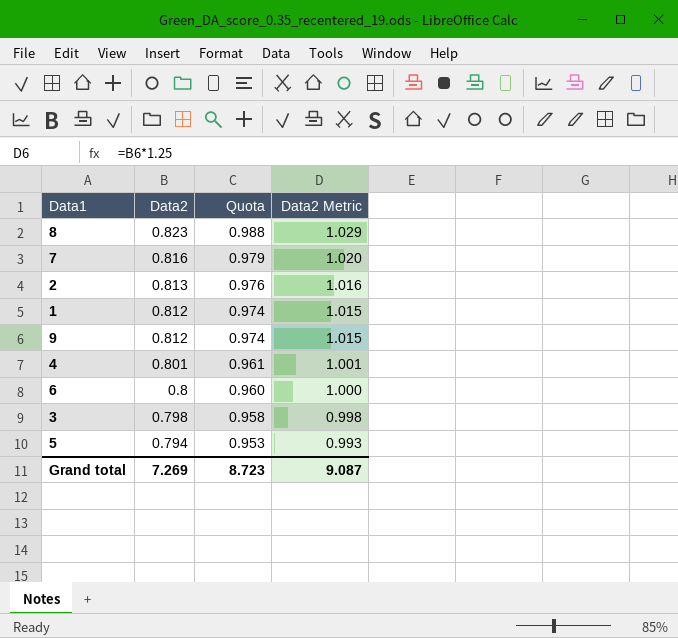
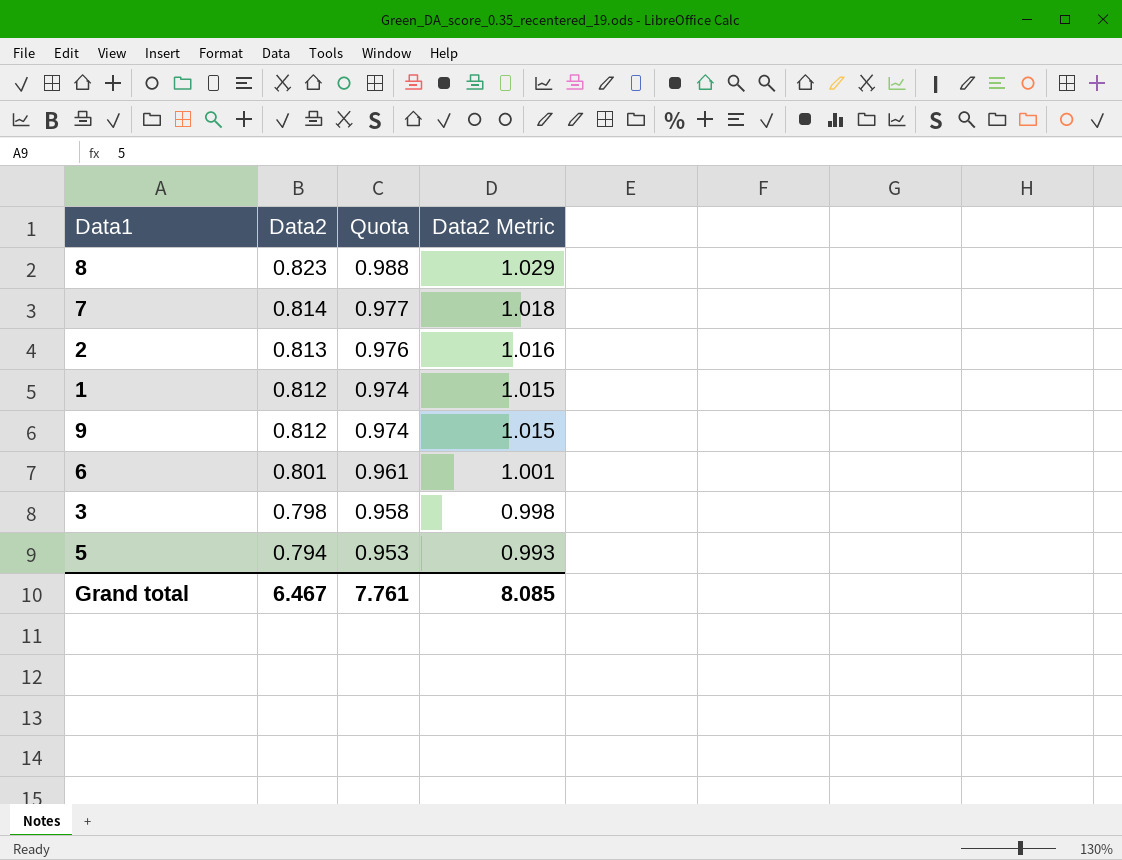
row 4: 0.801 | 0.961 | 1.001 -> none
7 | Data2: 0.816 -> 0.814
7 | Quota: 0.979 -> 0.977
7 | Data2 Metric: 1.020 -> 1.018
6 | Data2: 0.8 -> 0.801
6 | Quota: 0.960 -> 0.961
6 | Data2 Metric: 1.000 -> 1.001
Grand total | Data2: 7.269 -> 6.467
Grand total | Quota: 8.723 -> 7.761
Grand total | Data2 Metric: 9.087 -> 8.085

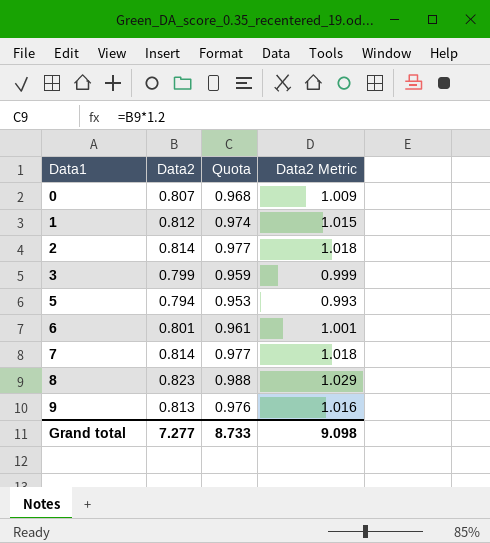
row order: Data2 descending -> Data1 ascending
row 0: none -> 0.807 | 0.968 | 1.009
2 | Data2: 0.813 -> 0.814
2 | Quota: 0.976 -> 0.977
2 | Data2 Metric: 1.016 -> 1.018
3 | Data2: 0.798 -> 0.799
3 | Quota: 0.958 -> 0.959
3 | Data2 Metric: 0.998 -> 0.999
9 | Data2: 0.812 -> 0.813
9 | Quota: 0.974 -> 0.976
9 | Data2 Metric: 1.015 -> 1.016
Grand total | Data2: 6.467 -> 7.277
Grand total | Quota: 7.761 -> 8.733
Grand total | Data2 Metric: 8.085 -> 9.098

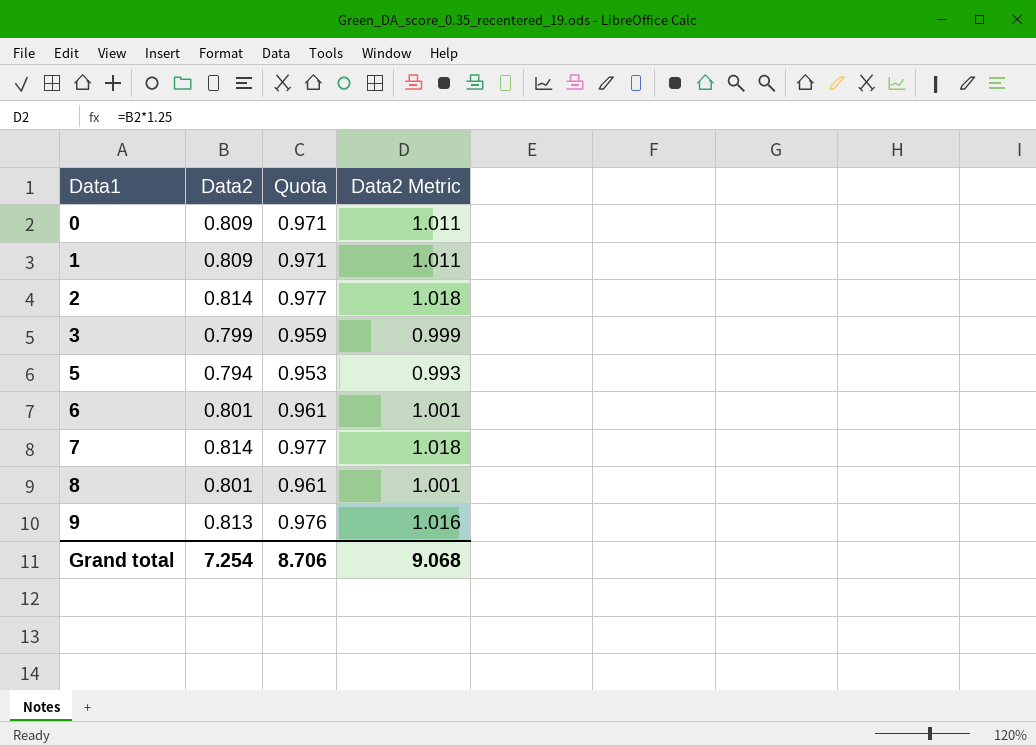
0 | Data2: 0.807 -> 0.809
0 | Quota: 0.968 -> 0.971
0 | Data2 Metric: 1.009 -> 1.011
1 | Data2: 0.812 -> 0.809
1 | Quota: 0.974 -> 0.971
1 | Data2 Metric: 1.015 -> 1.011
8 | Data2: 0.823 -> 0.801
8 | Quota: 0.988 -> 0.961
8 | Data2 Metric: 1.029 -> 1.001
Grand total | Data2: 7.277 -> 7.254
Grand total | Quota: 8.733 -> 8.706
Grand total | Data2 Metric: 9.098 -> 9.068

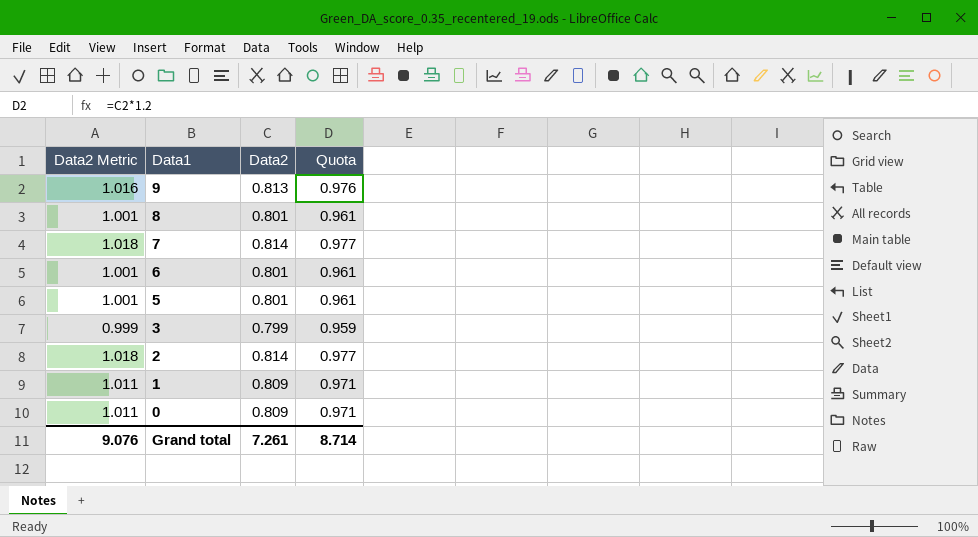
row order: Data1 ascending -> Data1 descending
column Data2 Metric | position: 4 -> 1
5 | Data2 Metric: 0.993 -> 1.001
5 | Data2: 0.794 -> 0.801
5 | Quota: 0.953 -> 0.961
Grand total | Data2 Metric: 9.068 -> 9.076
Grand total | Data2: 7.254 -> 7.261
Grand total | Quota: 8.706 -> 8.714

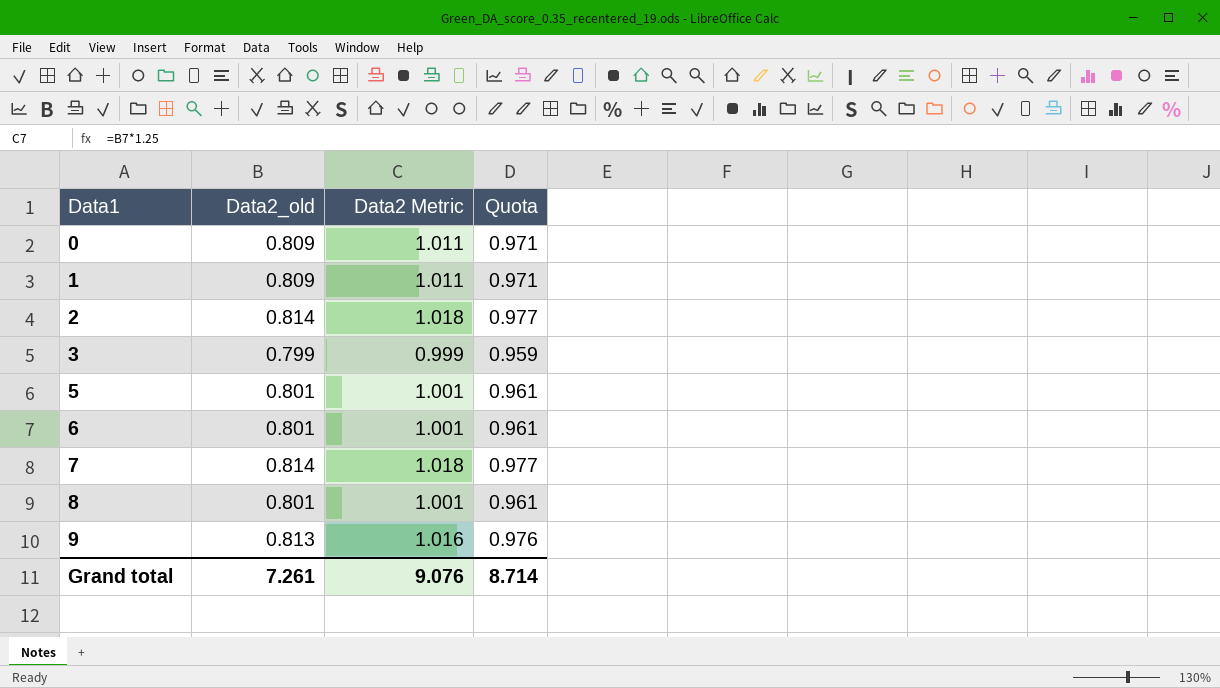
row order: Data1 descending -> Data1 ascending
column name: Data2 -> Data2_old
column Data2 Metric | position: 1 -> 3

